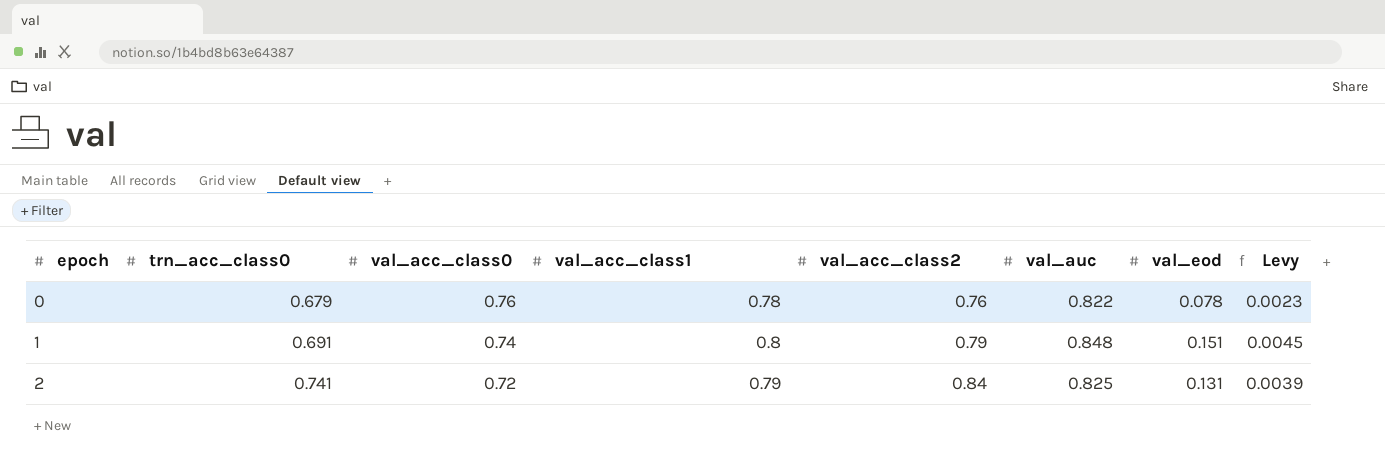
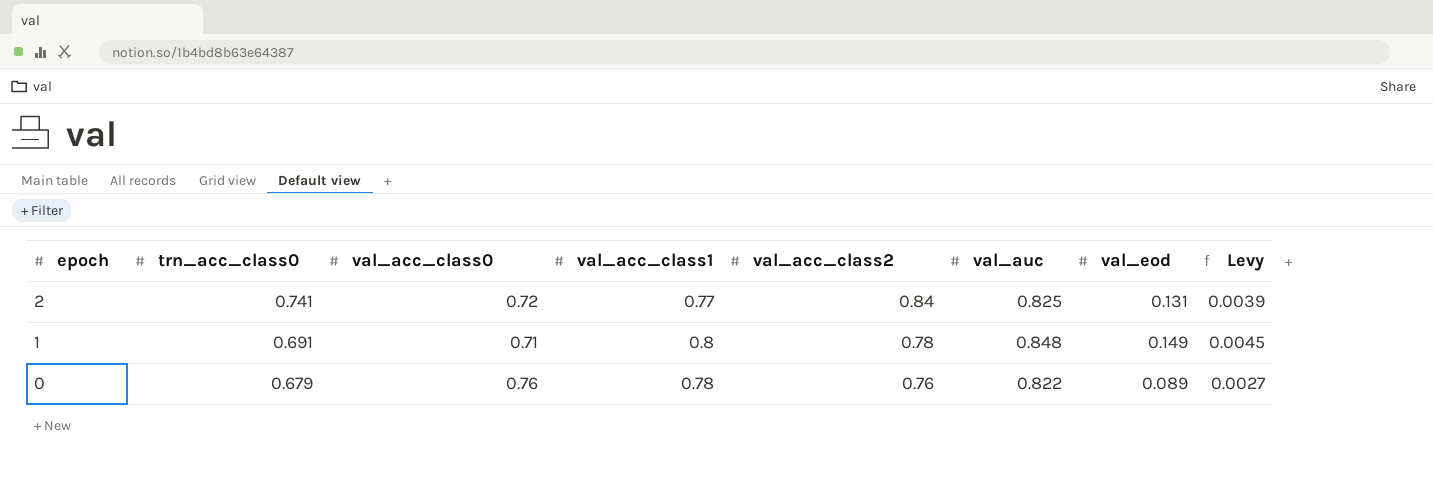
row order: epoch ascending -> epoch descending
2 | val_acc_class1: 0.79 -> 0.77
1 | val_acc_class0: 0.74 -> 0.71
1 | val_acc_class2: 0.79 -> 0.78
1 | val_eod: 0.151 -> 0.149
0 | val_eod: 0.078 -> 0.089
0 | Levy: 0.0023 -> 0.0027

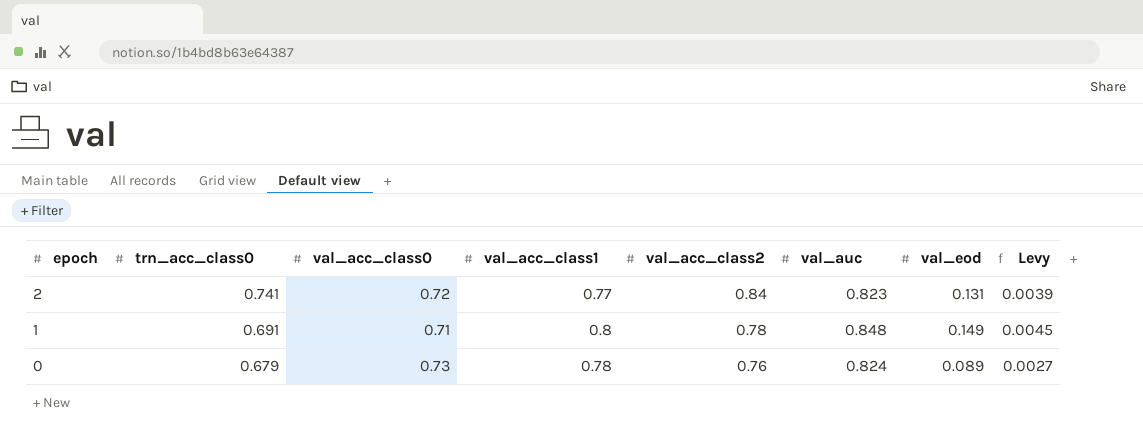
2 | val_auc: 0.825 -> 0.823
0 | val_acc_class0: 0.76 -> 0.73
0 | val_auc: 0.822 -> 0.824

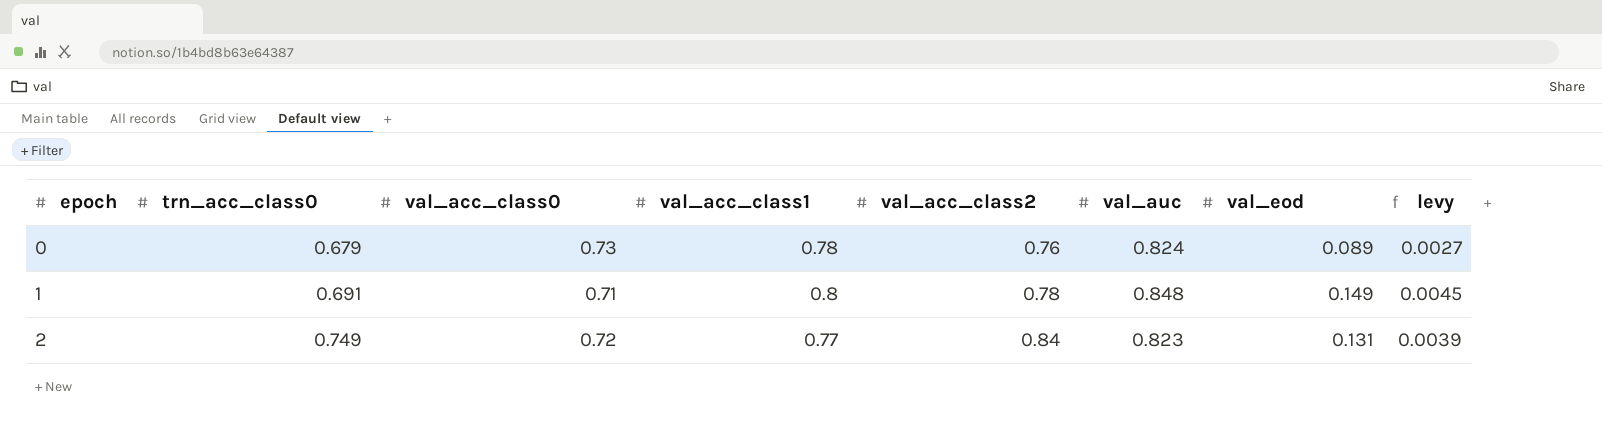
row order: epoch descending -> epoch ascending
column name: Levy -> levy
2 | trn_acc_class0: 0.741 -> 0.749

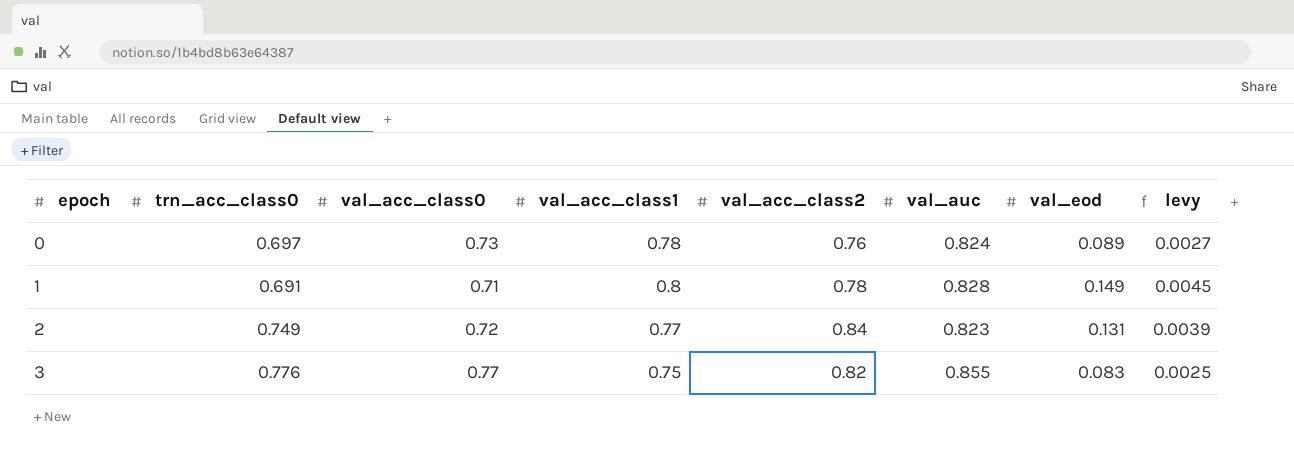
0 | trn_acc_class0: 0.679 -> 0.697
1 | val_auc: 0.848 -> 0.828
row 3: none -> 0.776 | 0.77 | 0.75 | 0.82 | 0.855 | 0.083 | 0.0025

